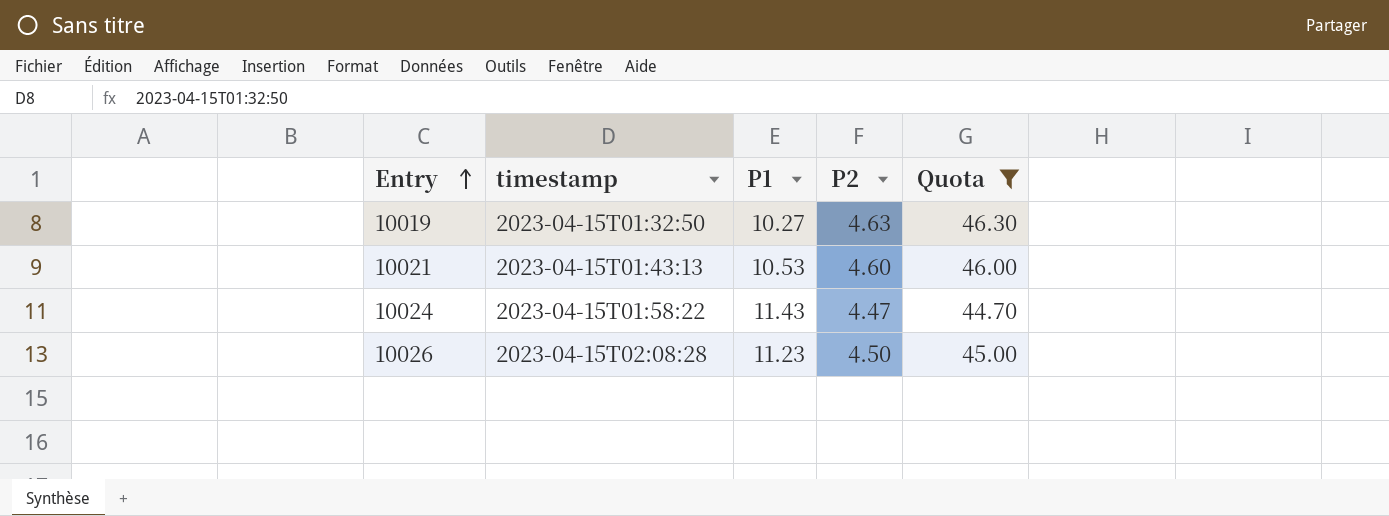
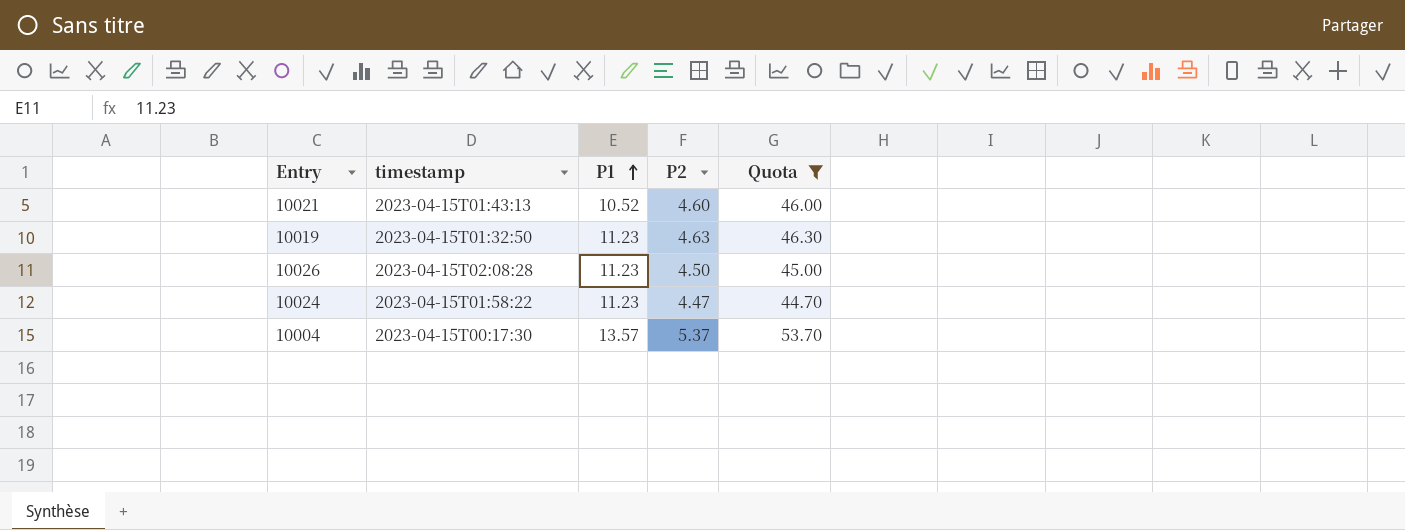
row order: Entry ascending -> P1 ascending
10021 | P1: 10.53 -> 10.52
10019 | P1: 10.27 -> 11.23
10024 | P1: 11.43 -> 11.23
row 10004: none -> 2023-04-15T00:17:30 | 13.57 | 5.37 | 53.70

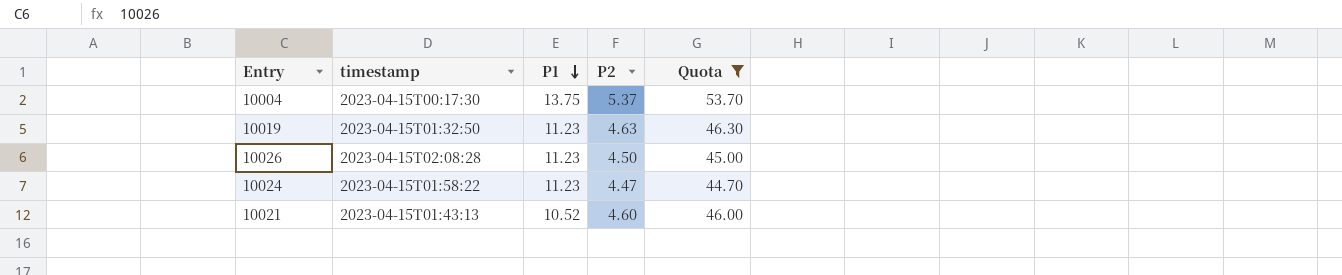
row order: P1 ascending -> P1 descending
10004 | P1: 13.57 -> 13.75

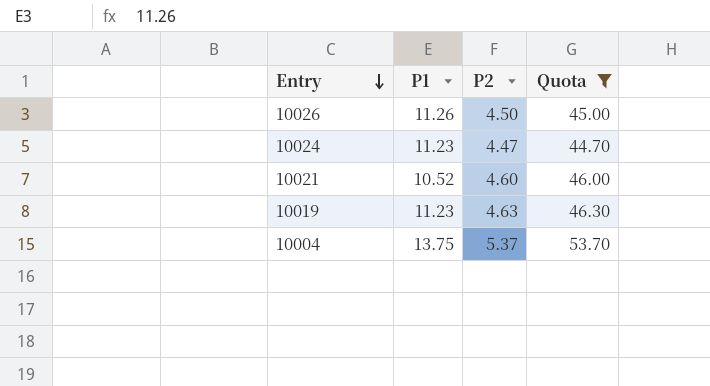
row order: P1 descending -> Entry descending
column timestamp | position: 2 -> none
10026 | P1: 11.23 -> 11.26

